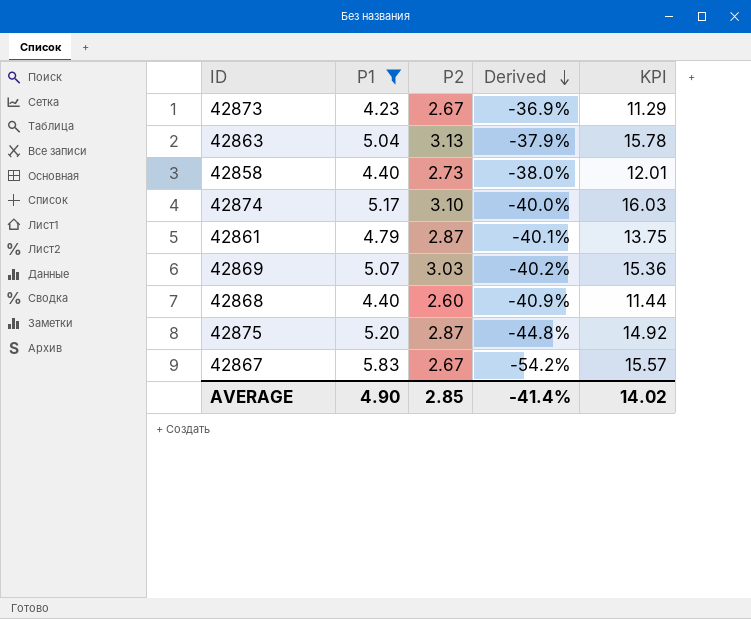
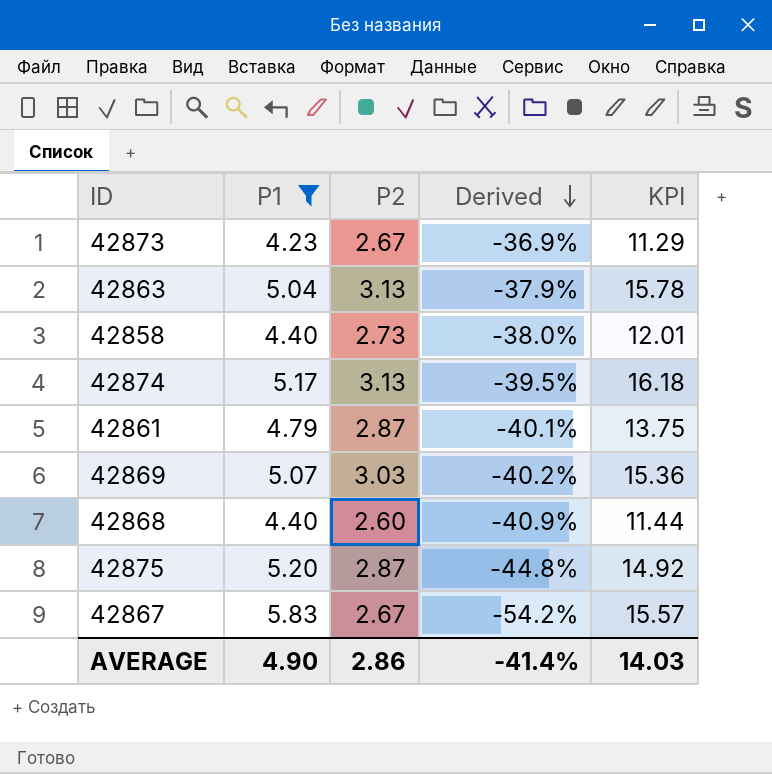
42874 | P2: 3.10 -> 3.13
42874 | Derived: -40.0% -> -39.5%
42874 | KPI: 16.03 -> 16.18
AVERAGE | P2: 2.85 -> 2.86
AVERAGE | KPI: 14.02 -> 14.03

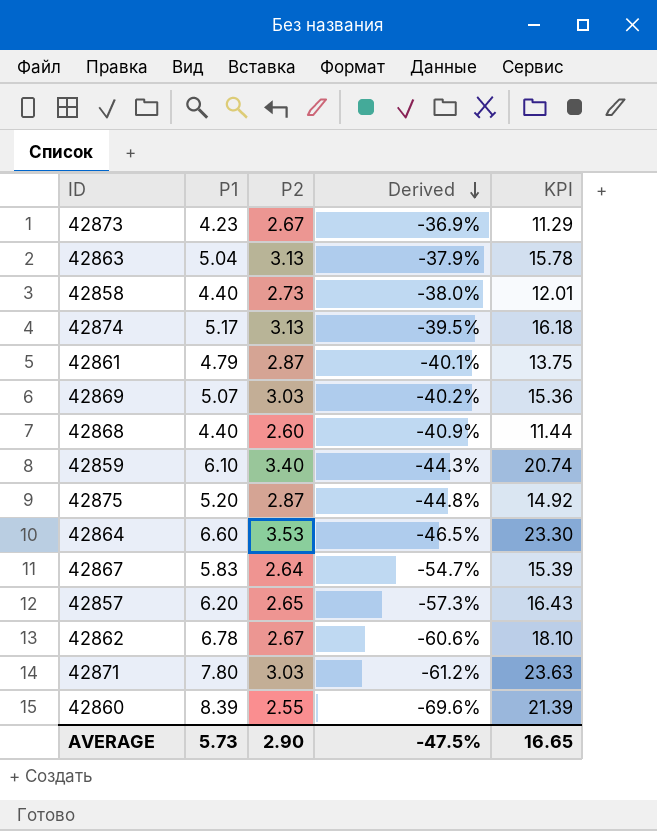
filter: P1 <= 5.83 -> none
42867 | P2: 2.67 -> 2.64
42867 | Derived: -54.2% -> -54.7%
42867 | KPI: 15.57 -> 15.39
AVERAGE | P1: 4.90 -> 5.73
AVERAGE | P2: 2.86 -> 2.90
AVERAGE | Derived: -41.4% -> -47.5%
AVERAGE | KPI: 14.03 -> 16.65

